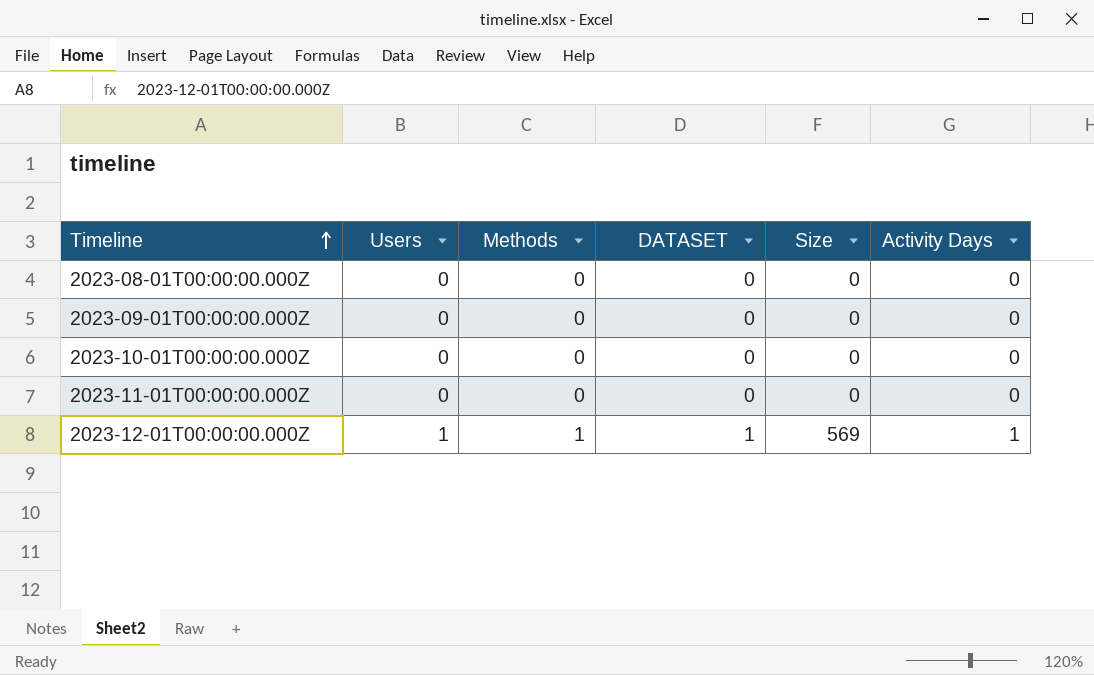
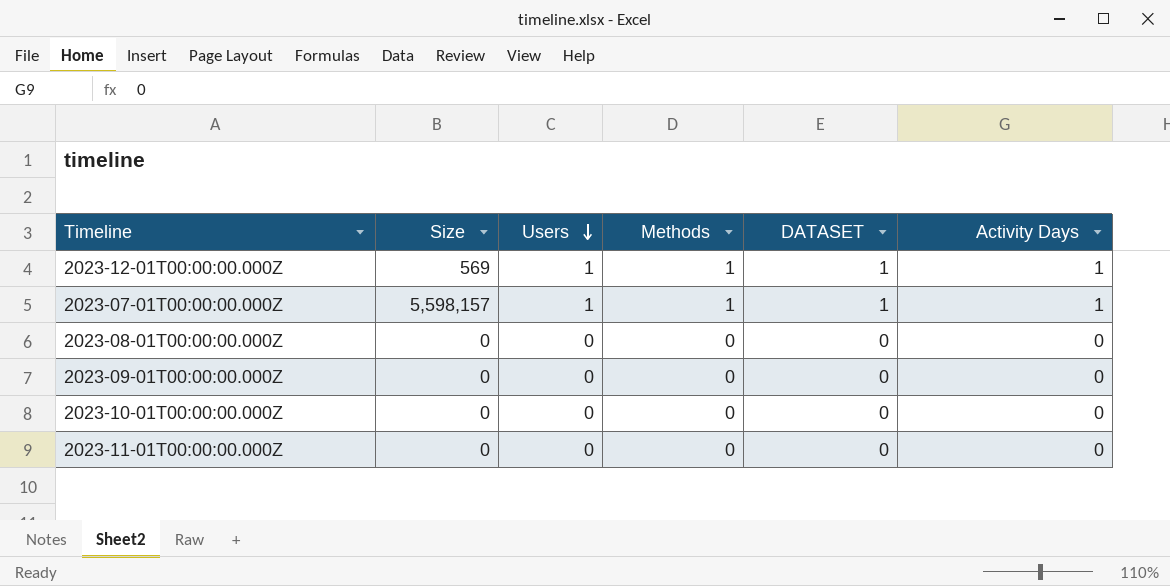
row order: Timeline ascending -> Users descending
column Size | position: 5 -> 2
row 2023-07-01T00:00:00.000Z: none -> 5,598,157 | 1 | 1 | 1 | 1

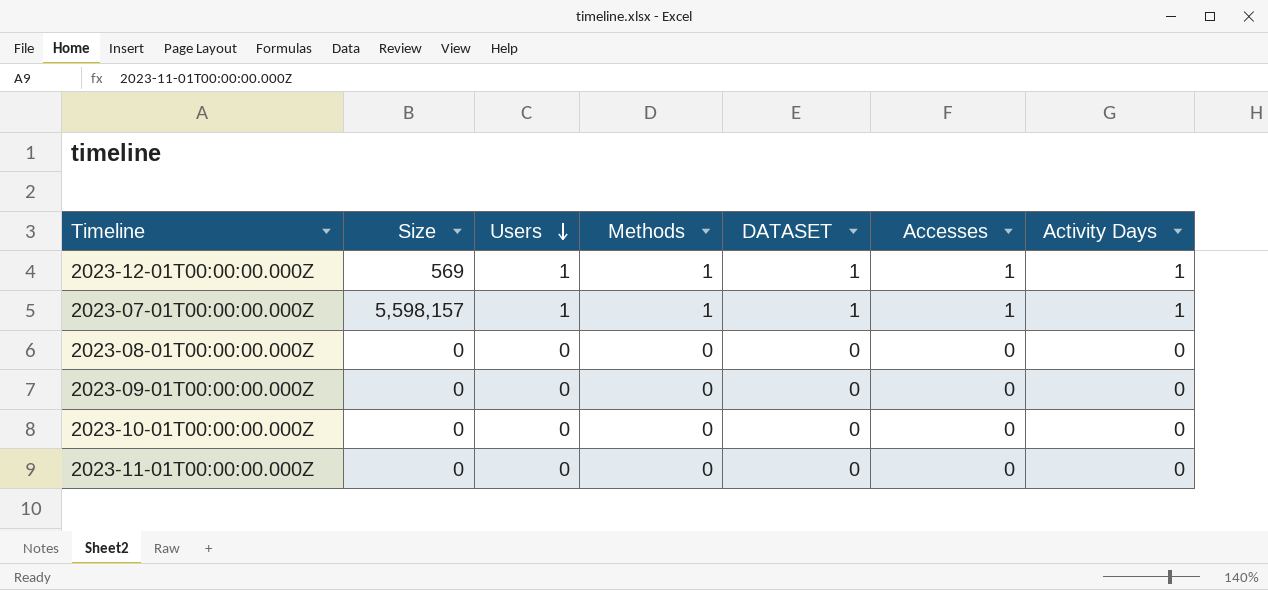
column Accesses | position: none -> 6

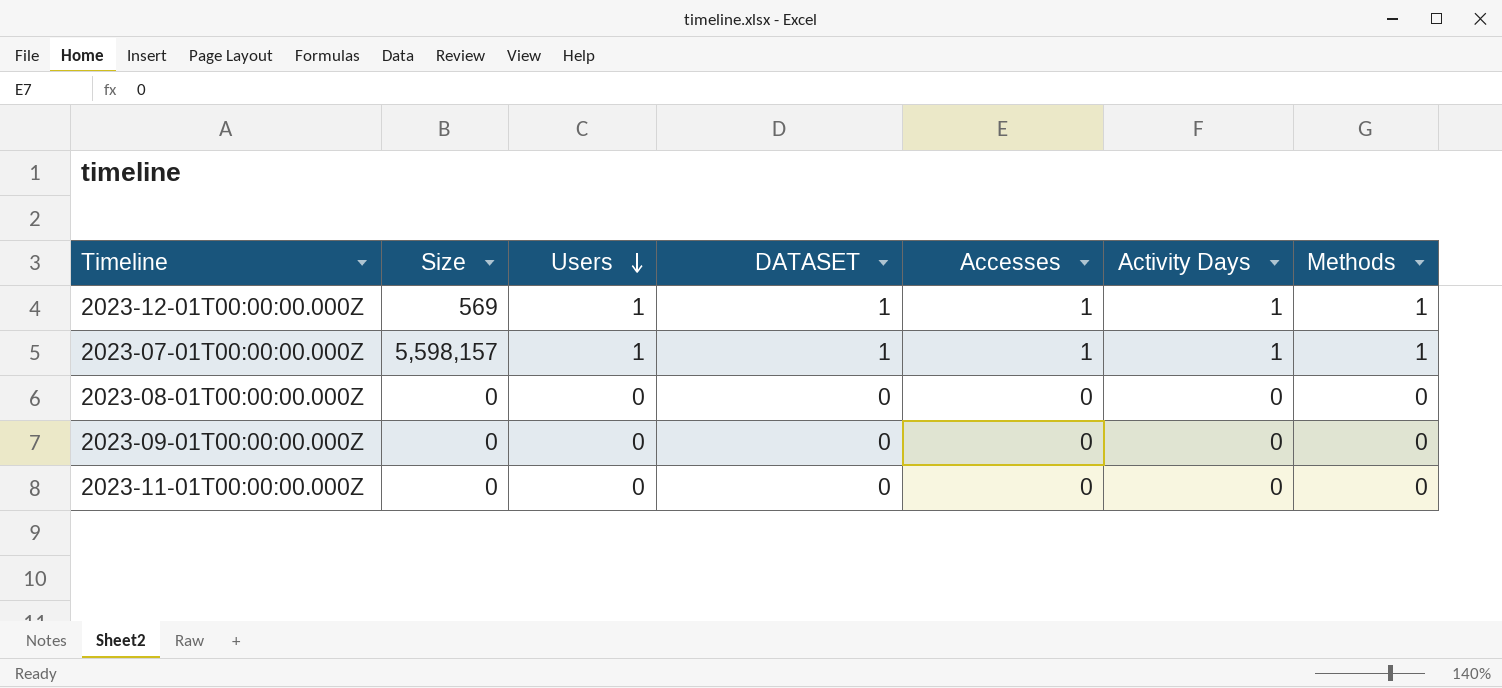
column Methods | position: 4 -> 7
row 2023-10-01T00:00:00.000Z: 0 | 0 | 0 | 0 | 0 | 0 -> none

